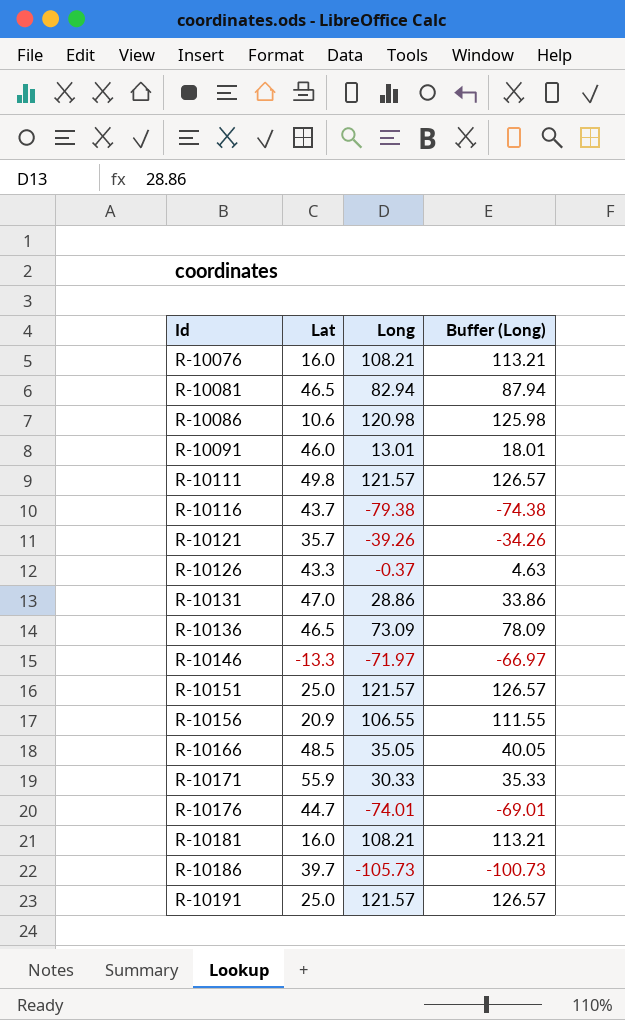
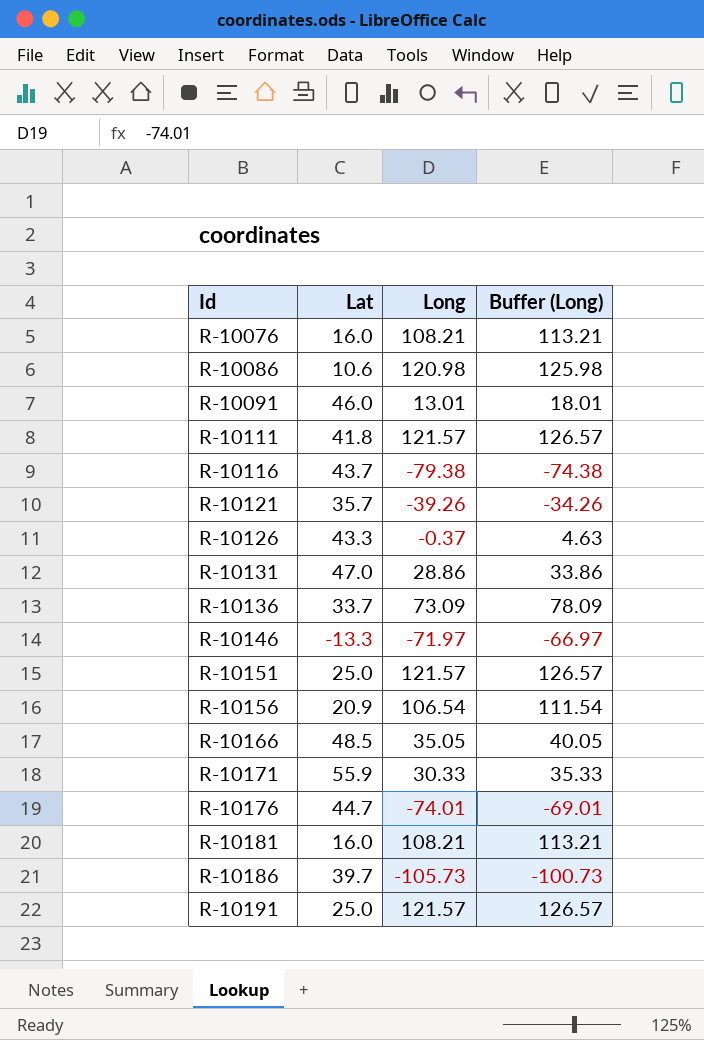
row R-10081: 46.5 | 82.94 | 87.94 -> none
R-10111 | Lat: 49.8 -> 41.8
R-10136 | Lat: 46.5 -> 33.7
R-10156 | Long: 106.55 -> 106.54
R-10156 | Buffer (Long): 111.55 -> 111.54

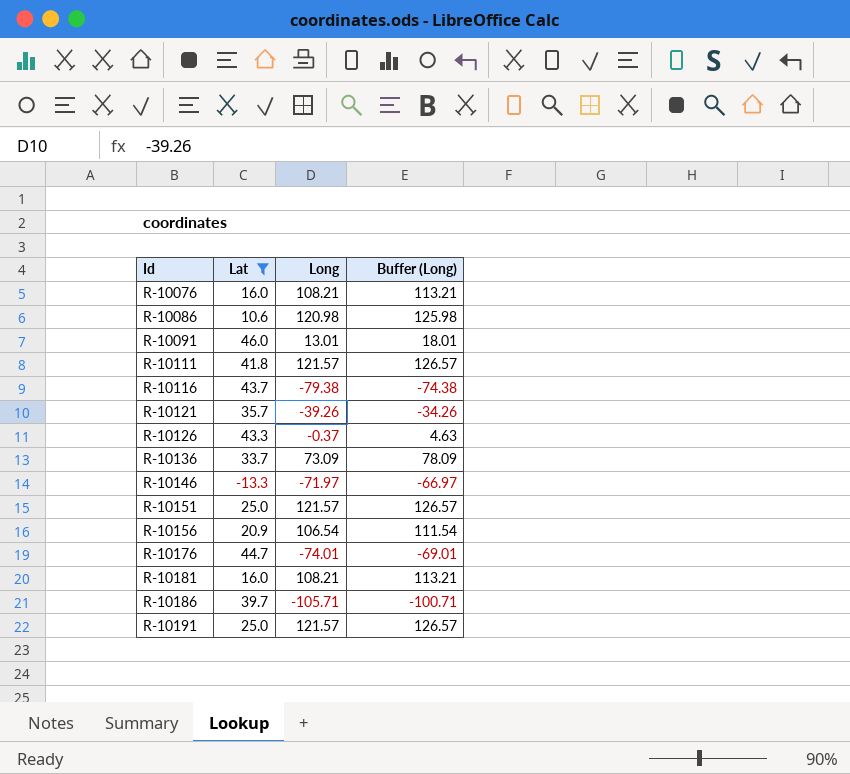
filter: none -> Lat <= 46.0
R-10186 | Long: -105.73 -> -105.71
R-10186 | Buffer (Long): -100.73 -> -100.71

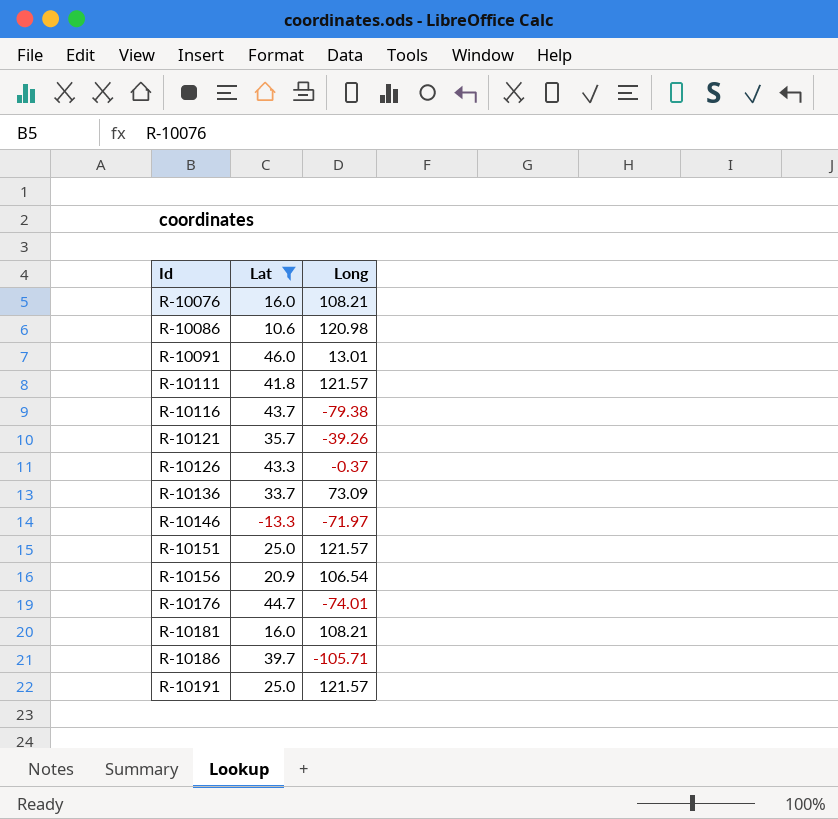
column Buffer (Long) | formula: [Long] + 5 -> none

